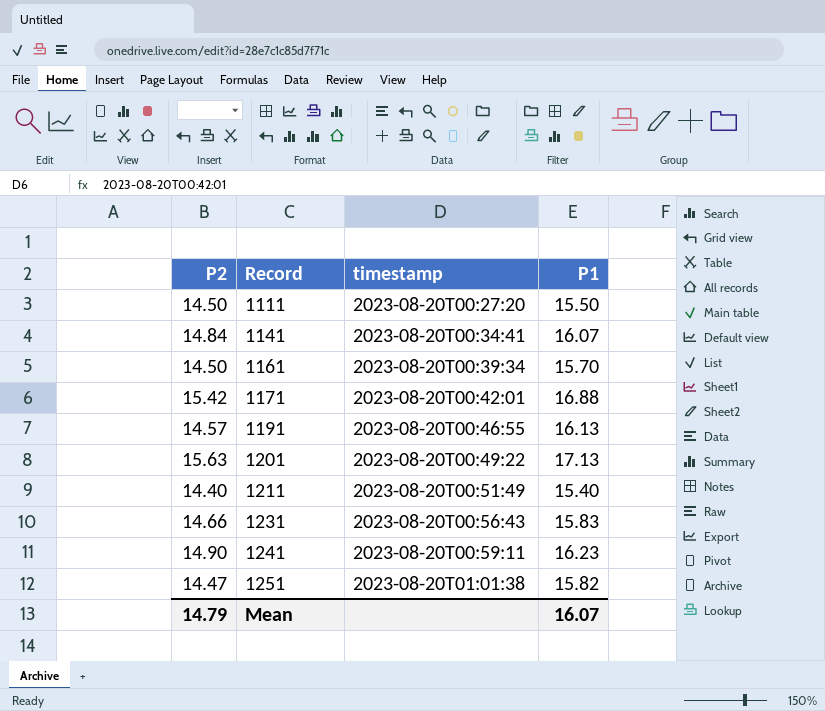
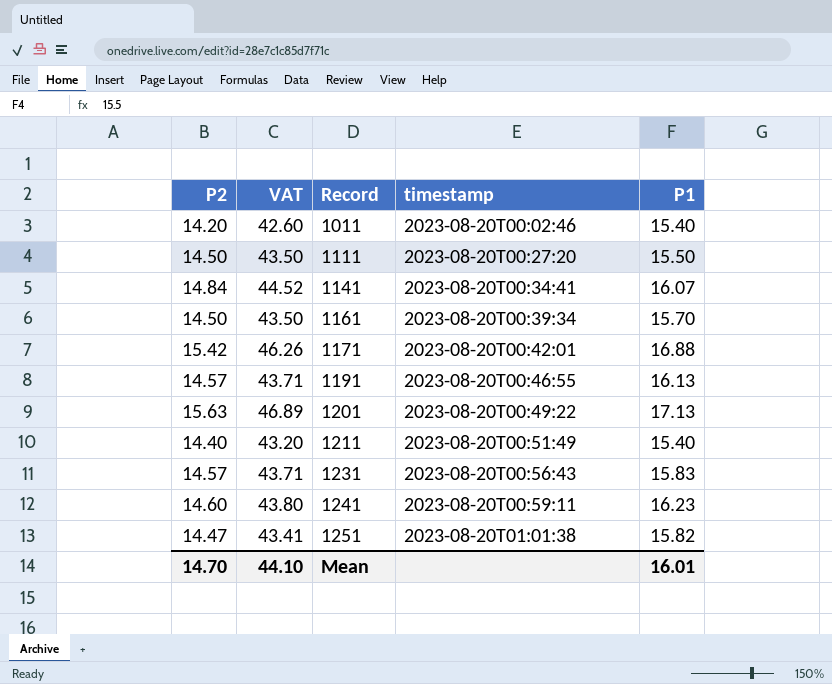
column VAT | formula: none -> [P2] * 3
row 1011: none -> 14.20 | 42.60 | 2023-08-20T00:02:46 | 15.40
1231 | P2: 14.66 -> 14.57
1241 | P2: 14.90 -> 14.60
Mean | P2: 14.79 -> 14.70
Mean | P1: 16.07 -> 16.01

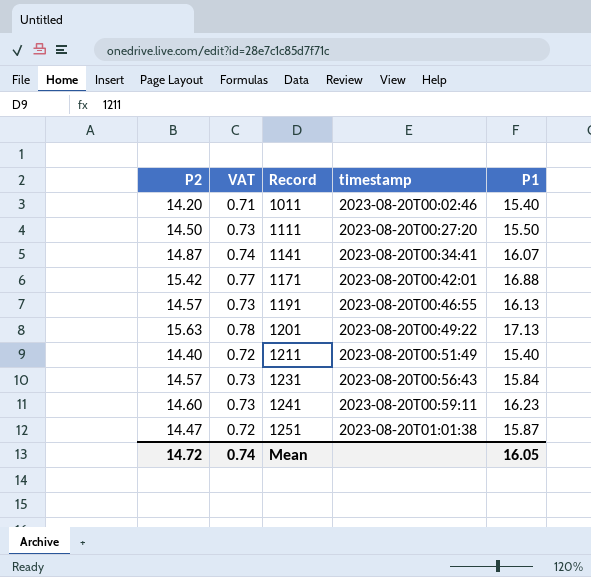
column VAT | formula: [P2] * 3 -> [P2] * 0.05
row 1161: 14.50 | 43.50 | 2023-08-20T00:39:34 | 15.70 -> none
1141 | P2: 14.84 -> 14.87
1231 | P1: 15.83 -> 15.84
1251 | P1: 15.82 -> 15.87
Mean | P2: 14.70 -> 14.72
Mean | VAT: 44.10 -> 0.74
Mean | P1: 16.01 -> 16.05

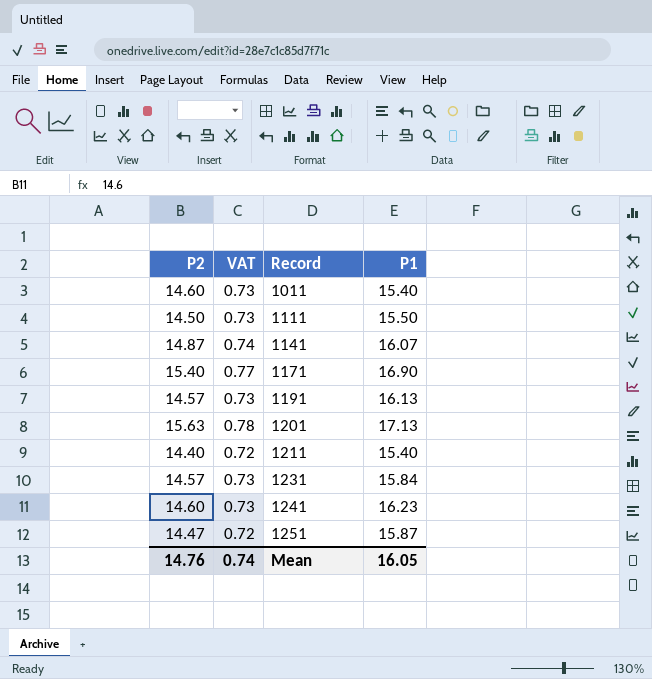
column timestamp | position: 4 -> none
1011 | P2: 14.20 -> 14.60
1011 | VAT: 0.71 -> 0.73
1171 | P2: 15.42 -> 15.40
1171 | P1: 16.88 -> 16.90
Mean | P2: 14.72 -> 14.76

